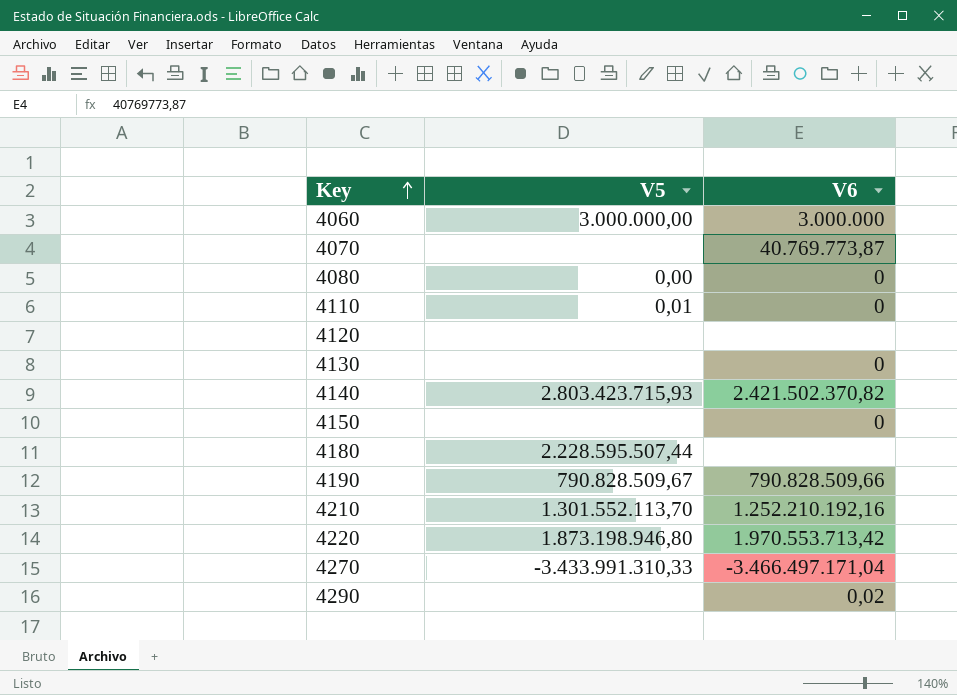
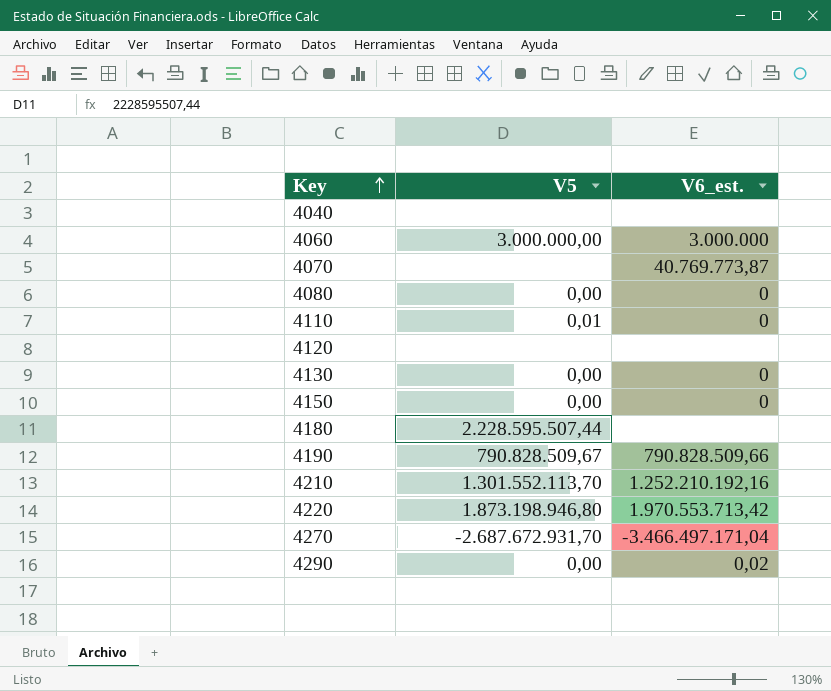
column name: V6 -> V6_est.
row 4140: 2.803.423.715,93 | 2.421.502.370,82 -> none
row 4040: none -> none | none
4130 | V5: none -> 0,00
4150 | V5: none -> 0,00
4270 | V5: -3.433.991.310,33 -> -2.687.672.931,70
4290 | V5: none -> 0,00

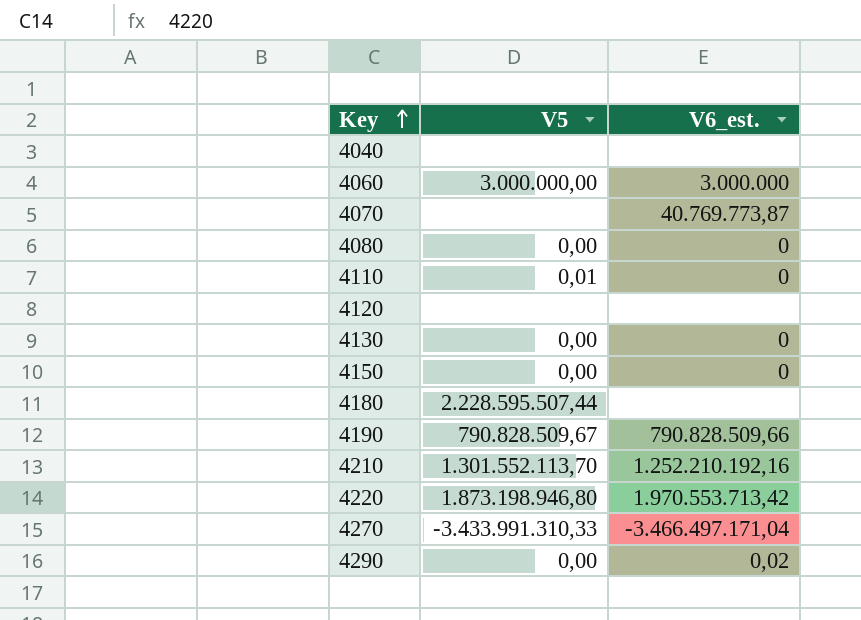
4270 | V5: -2.687.672.931,70 -> -3.433.991.310,33

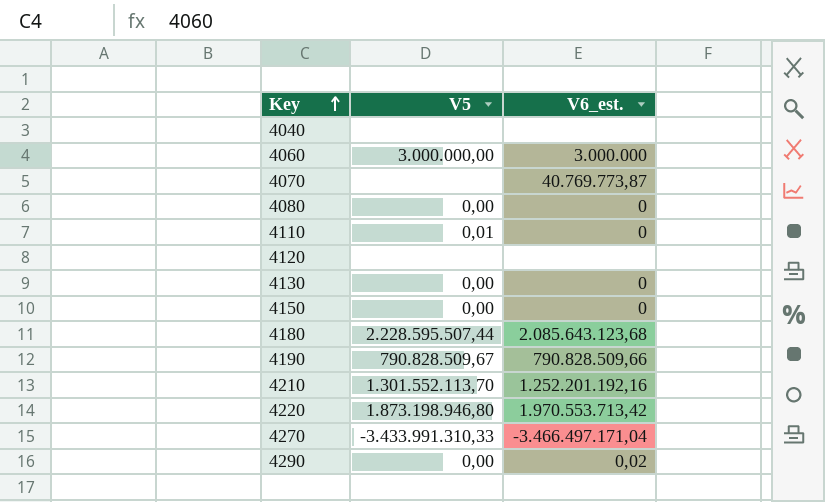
4180 | V6_est.: none -> 2.085.643.123,68
4210 | V6_est.: 1.252.210.192,16 -> 1.252.201.192,16

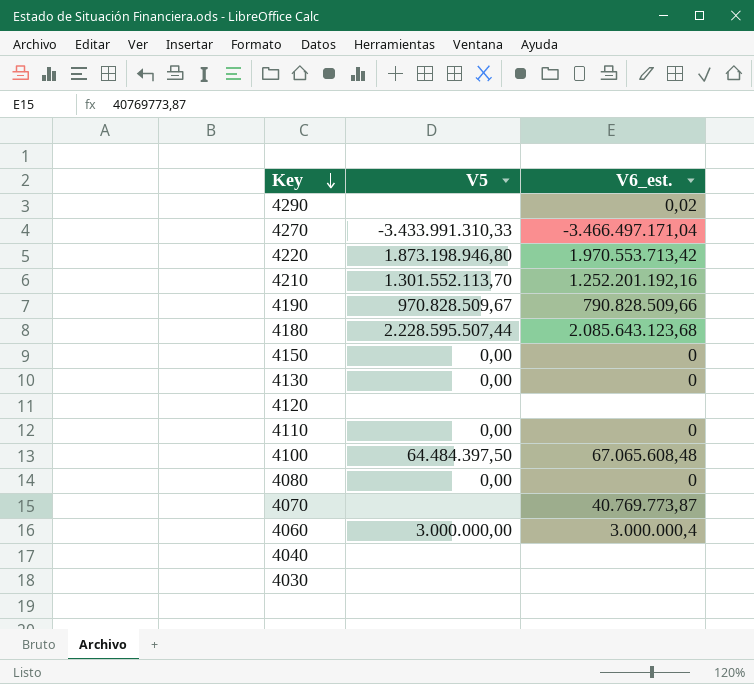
row order: Key ascending -> Key descending
4290 | V5: 0,00 -> none
4190 | V5: 790.828.509,67 -> 970.828.509,67
4110 | V5: 0,01 -> 0,00
row 4100: none -> 64.484.397,50 | 67.065.608,48
4060 | V6_est.: 3.000.000 -> 3.000.000,4
row 4030: none -> none | none

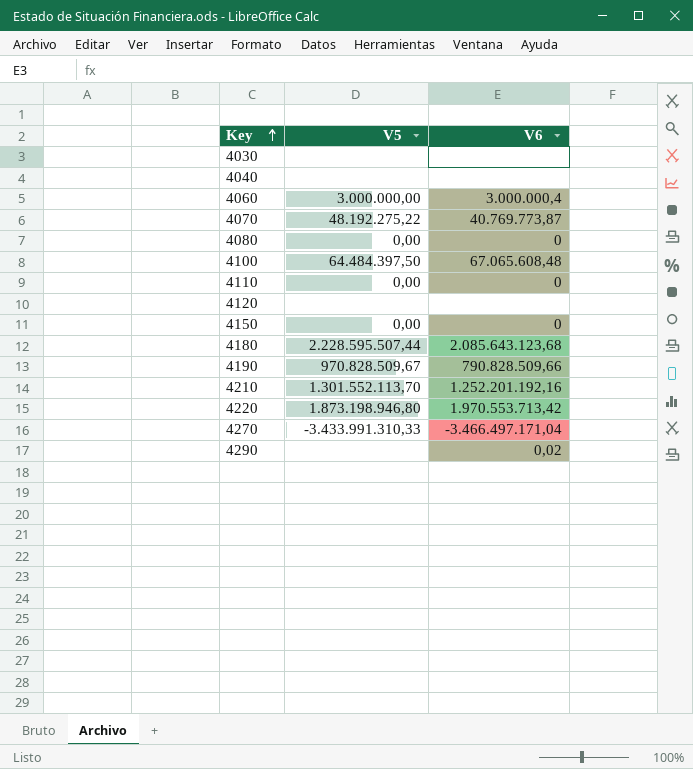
row order: Key descending -> Key ascending
column name: V6_est. -> V6
row 4130: 0,00 | 0 -> none
4070 | V5: none -> 48.192.275,22

